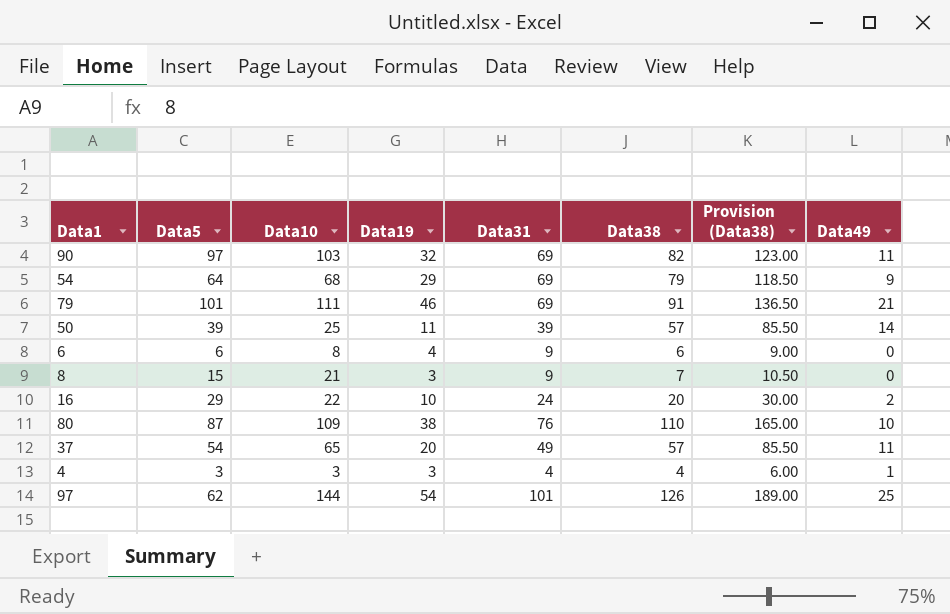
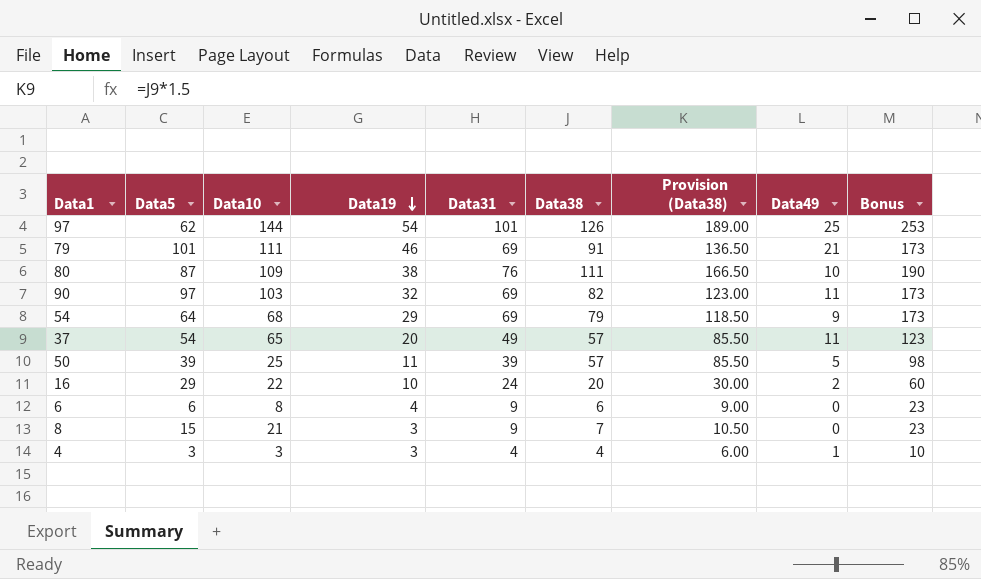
row order: none -> Data19 descending
column Bonus | formula: none -> [Data31] * 2.5
80 | Data38: 110 -> 111
80 | Provision (Data38): 165.00 -> 166.50
50 | Data49: 14 -> 5

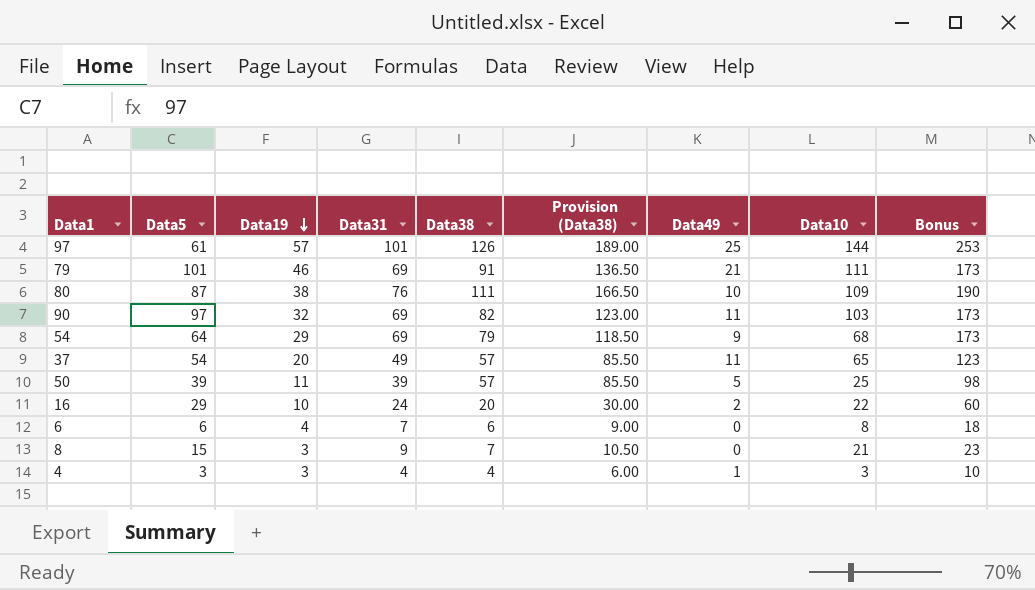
column Data10 | position: 3 -> 8
97 | Data5: 62 -> 61
97 | Data19: 54 -> 57
6 | Data31: 9 -> 7
6 | Bonus: 23 -> 18

